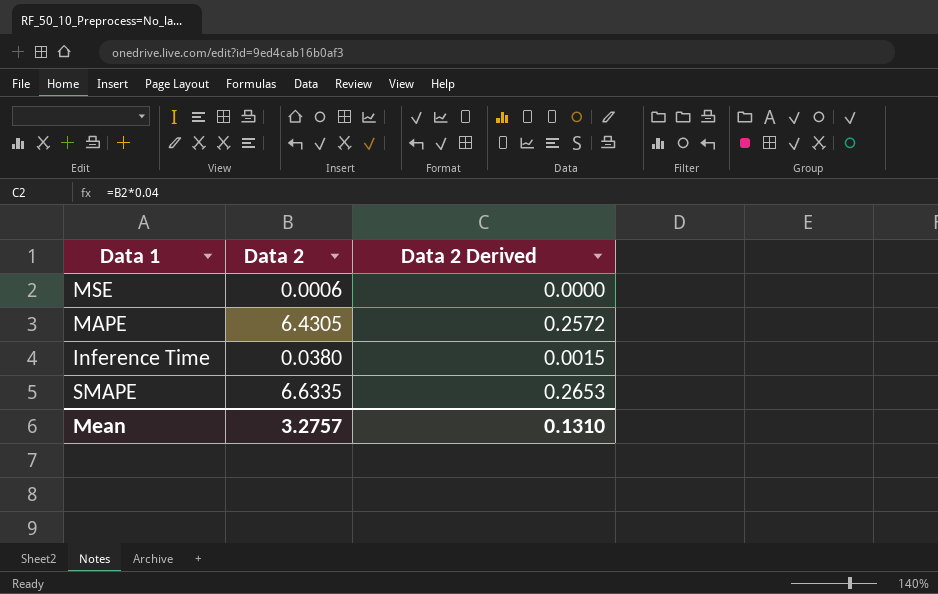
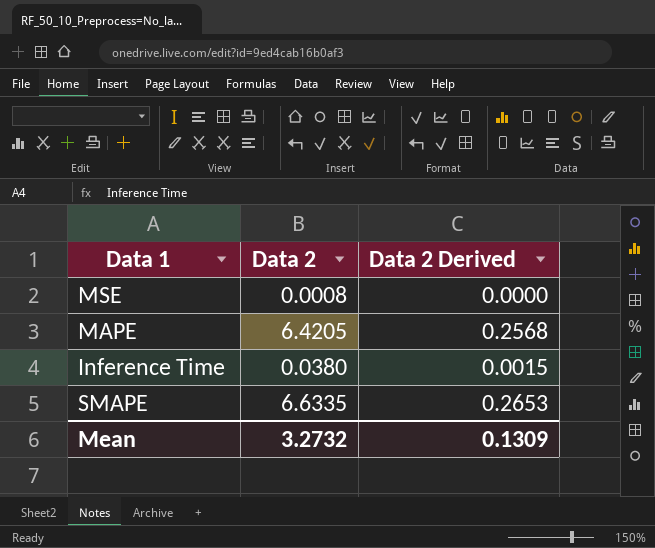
MSE | Data 2: 0.0006 -> 0.0008
MAPE | Data 2: 6.4305 -> 6.4205
MAPE | Data 2 Derived: 0.2572 -> 0.2568
Mean | Data 2: 3.2757 -> 3.2732
Mean | Data 2 Derived: 0.1310 -> 0.1309

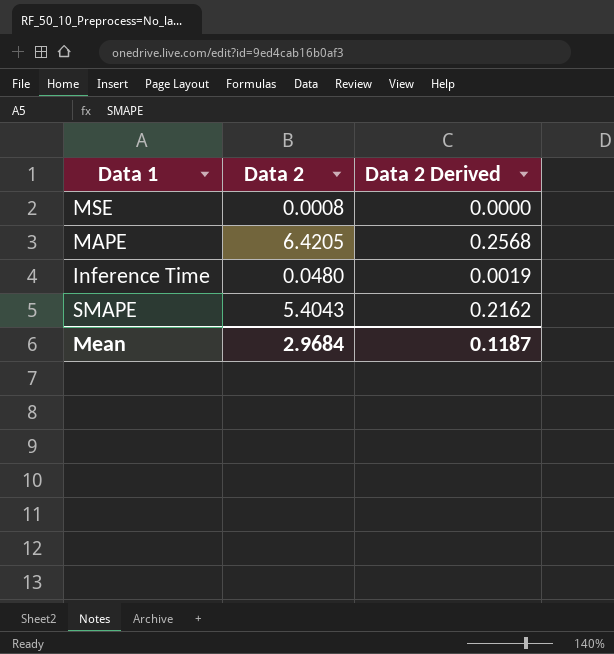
Inference Time | Data 2: 0.0380 -> 0.0480
Inference Time | Data 2 Derived: 0.0015 -> 0.0019
SMAPE | Data 2: 6.6335 -> 5.4043
SMAPE | Data 2 Derived: 0.2653 -> 0.2162
Mean | Data 2: 3.2732 -> 2.9684
Mean | Data 2 Derived: 0.1309 -> 0.1187

